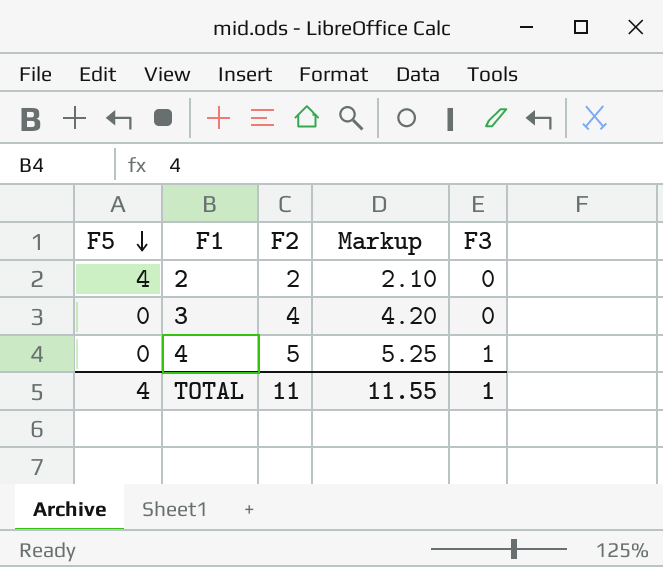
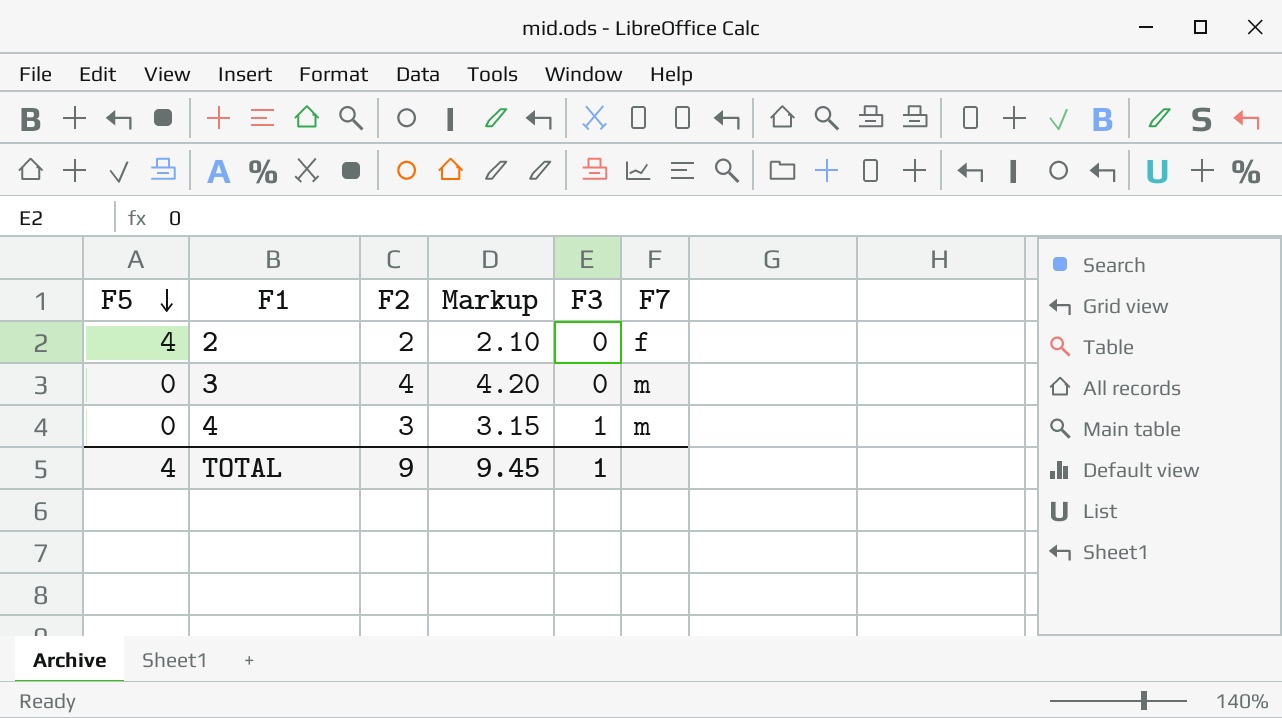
column F7 | position: none -> 6
4 | F2: 5 -> 3
4 | Markup: 5.25 -> 3.15
TOTAL | F2: 11 -> 9
TOTAL | Markup: 11.55 -> 9.45

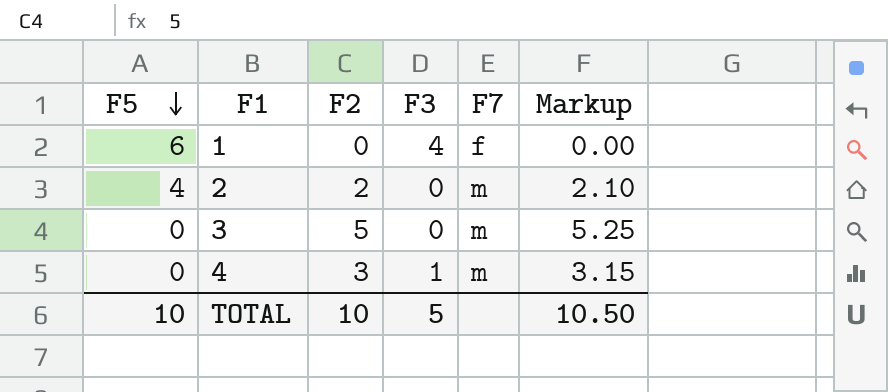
column Markup | position: 4 -> 6
row 1: none -> 6 | 0 | 4 | f | 0.00
2 | F7: f -> m
3 | F2: 4 -> 5
3 | Markup: 4.20 -> 5.25
TOTAL | F5: 4 -> 10
TOTAL | F2: 9 -> 10
TOTAL | F3: 1 -> 5
TOTAL | Markup: 9.45 -> 10.50

